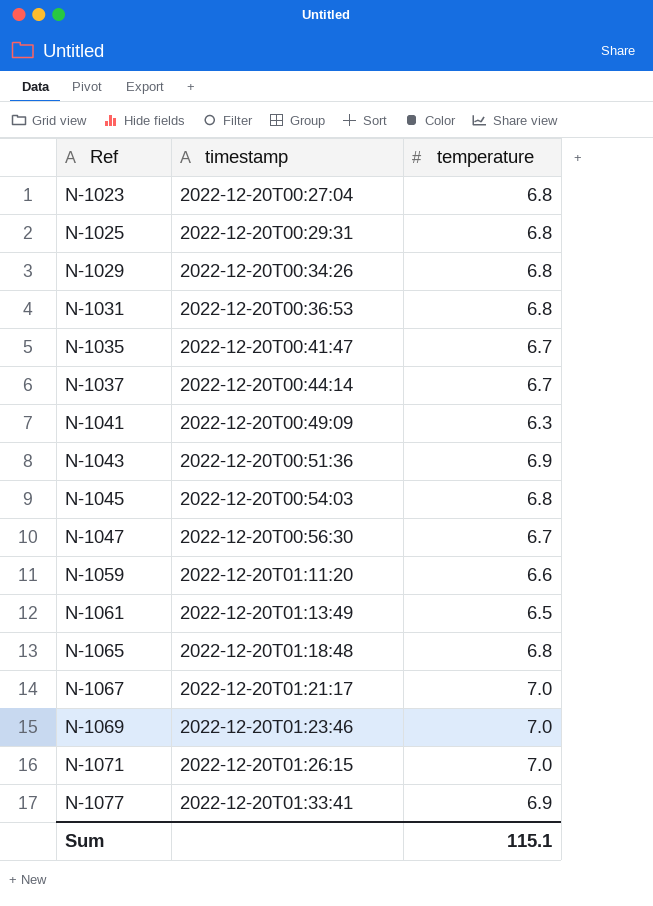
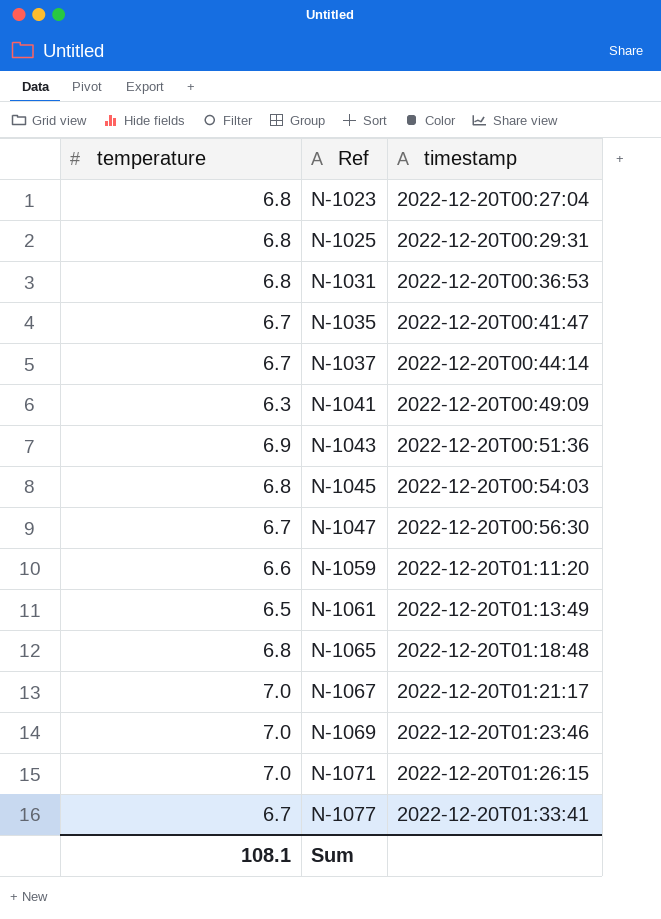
column temperature | position: 3 -> 1
row N-1029: 2022-12-20T00:34:26 | 6.8 -> none
N-1077 | temperature: 6.9 -> 6.7
Sum | temperature: 115.1 -> 108.1

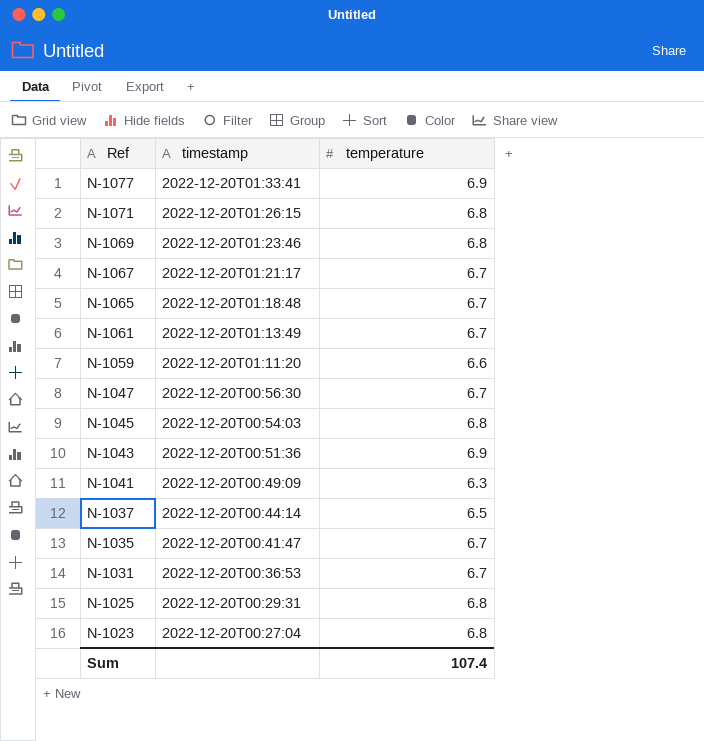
row order: Ref ascending -> Ref descending
column temperature | position: 1 -> 3
N-1077 | temperature: 6.7 -> 6.9
N-1071 | temperature: 7.0 -> 6.8
N-1069 | temperature: 7.0 -> 6.8
N-1067 | temperature: 7.0 -> 6.7
N-1065 | temperature: 6.8 -> 6.7
N-1061 | temperature: 6.5 -> 6.7
N-1037 | temperature: 6.7 -> 6.5
N-1031 | temperature: 6.8 -> 6.7
Sum | temperature: 108.1 -> 107.4

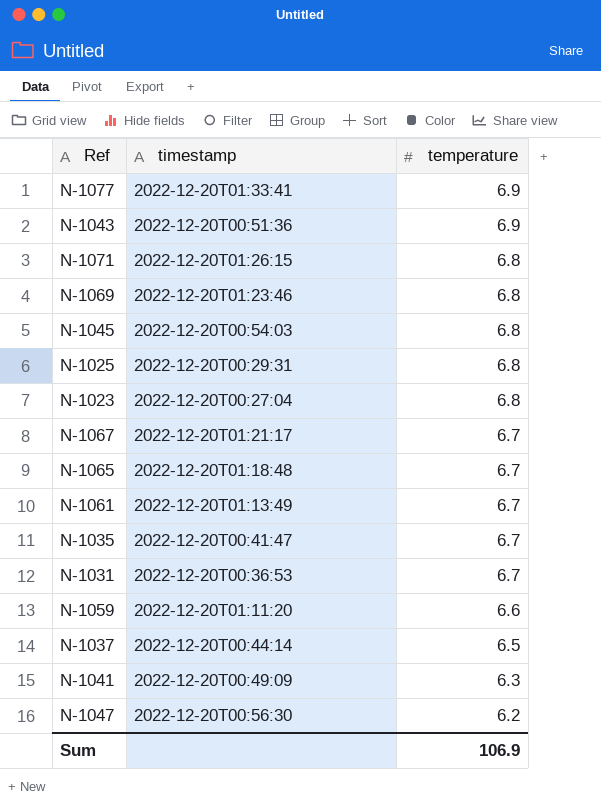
row order: Ref descending -> temperature descending
N-1047 | temperature: 6.7 -> 6.2
Sum | temperature: 107.4 -> 106.9

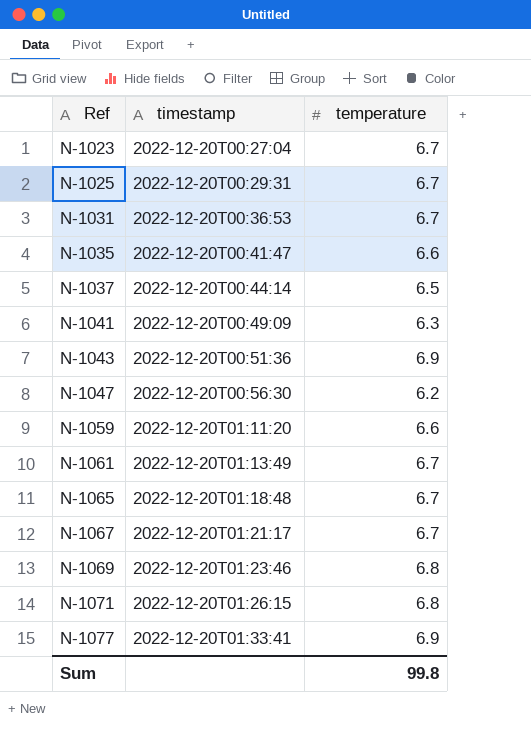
row order: temperature descending -> Ref ascending
row N-1045: 2022-12-20T00:54:03 | 6.8 -> none
N-1023 | temperature: 6.8 -> 6.7
N-1025 | temperature: 6.8 -> 6.7
N-1035 | temperature: 6.7 -> 6.6
Sum | temperature: 106.9 -> 99.8

